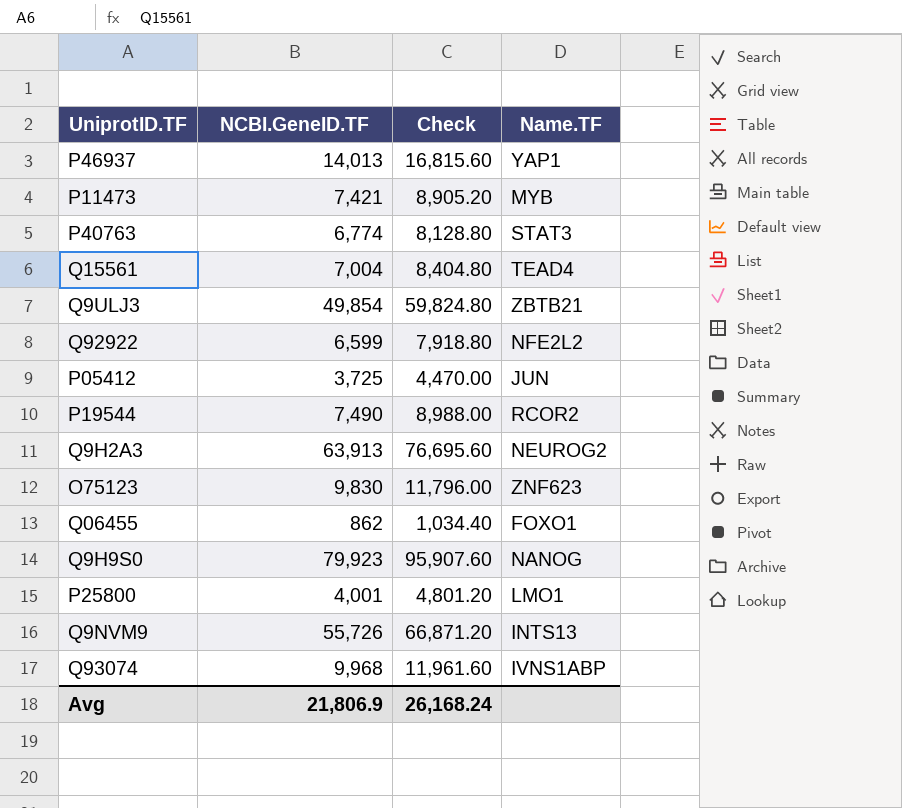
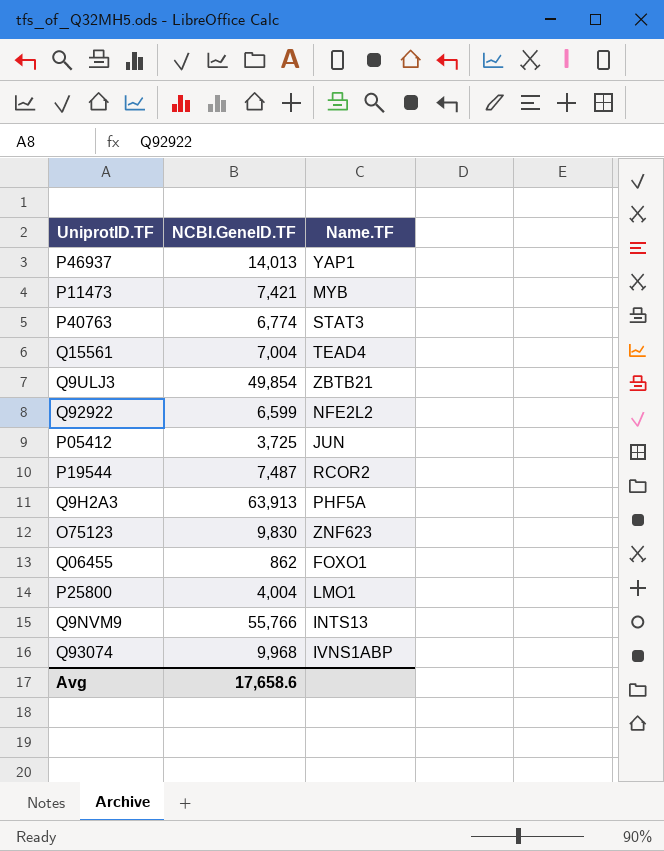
column Check | formula: [NCBI.GeneID.TF] * 1.2 -> none
row Q9H9S0: 79,923 | 95,907.60 | NANOG -> none
P19544 | NCBI.GeneID.TF: 7,490 -> 7,487
Q9H2A3 | Name.TF: NEUROG2 -> PHF5A
P25800 | NCBI.GeneID.TF: 4,001 -> 4,004
Q9NVM9 | NCBI.GeneID.TF: 55,726 -> 55,766
Avg | NCBI.GeneID.TF: 21,806.9 -> 17,658.6

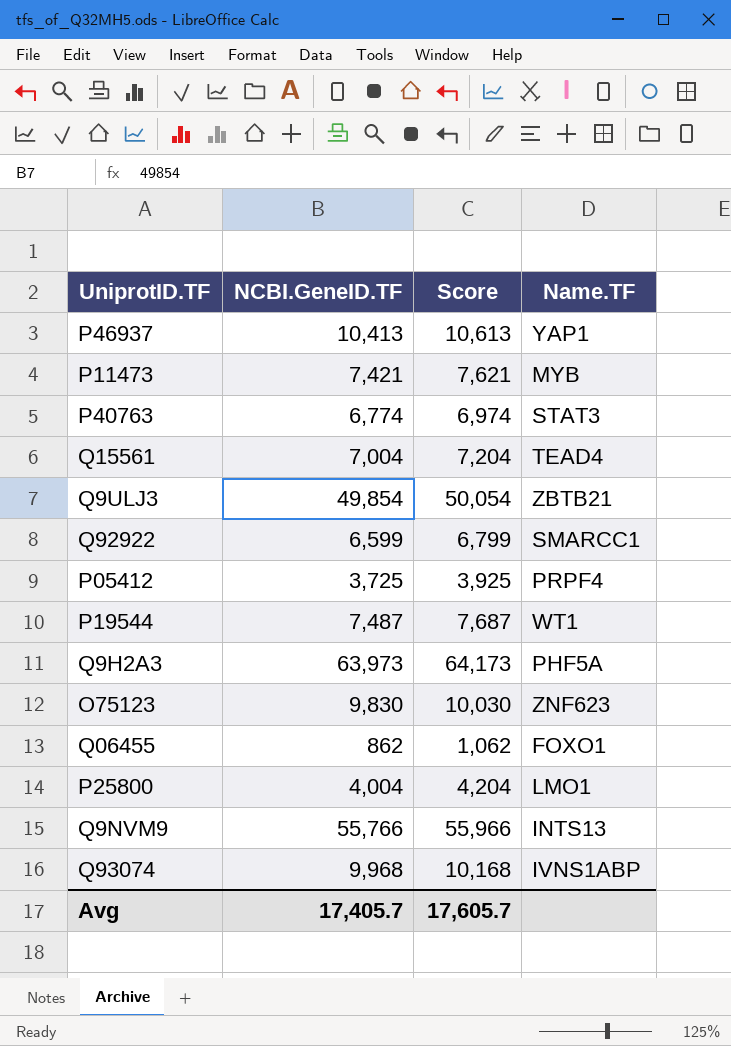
column Score | formula: none -> [NCBI.GeneID.TF] + 200
P46937 | NCBI.GeneID.TF: 14,013 -> 10,413
Q92922 | Name.TF: NFE2L2 -> SMARCC1
P05412 | Name.TF: JUN -> PRPF4
P19544 | Name.TF: RCOR2 -> WT1
Q9H2A3 | NCBI.GeneID.TF: 63,913 -> 63,973
Avg | NCBI.GeneID.TF: 17,658.6 -> 17,405.7

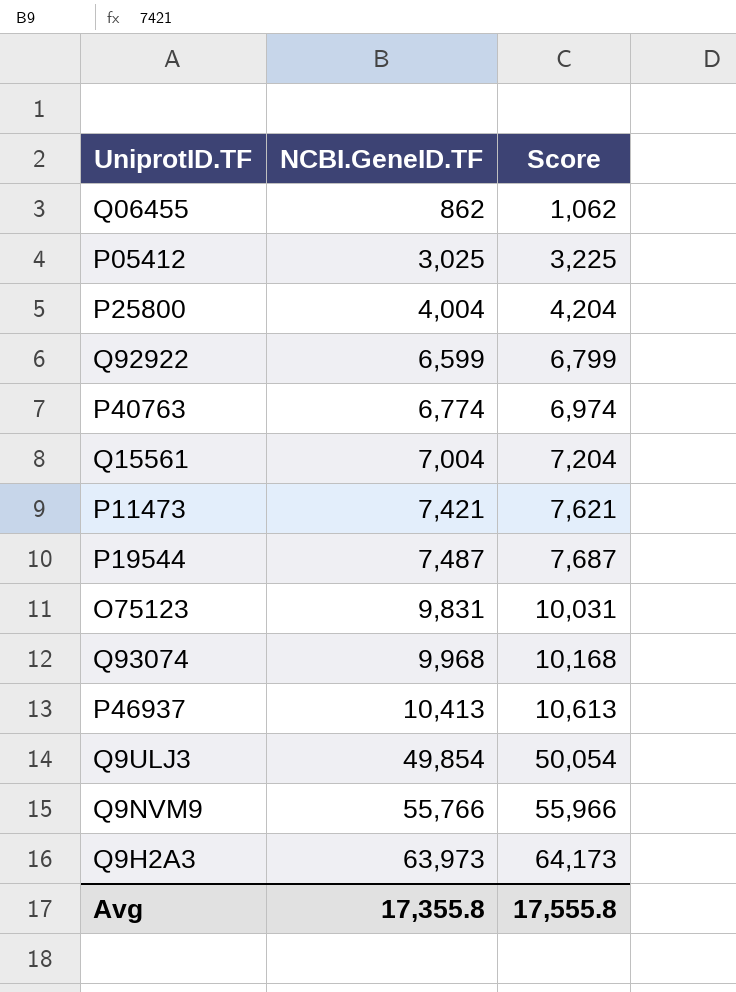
row order: none -> NCBI.GeneID.TF ascending
column Name.TF | position: 4 -> none
P05412 | NCBI.GeneID.TF: 3,725 -> 3,025
P05412 | Score: 3,925 -> 3,225
O75123 | NCBI.GeneID.TF: 9,830 -> 9,831
O75123 | Score: 10,030 -> 10,031
Avg | NCBI.GeneID.TF: 17,405.7 -> 17,355.8
Avg | Score: 17,605.7 -> 17,555.8

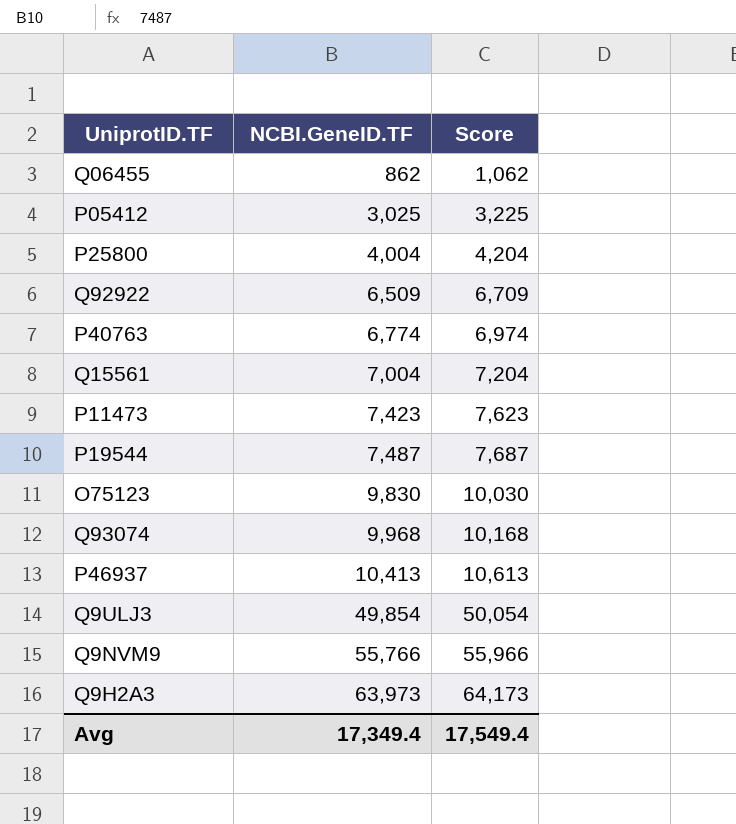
Q92922 | NCBI.GeneID.TF: 6,599 -> 6,509
Q92922 | Score: 6,799 -> 6,709
P11473 | NCBI.GeneID.TF: 7,421 -> 7,423
P11473 | Score: 7,621 -> 7,623
O75123 | NCBI.GeneID.TF: 9,831 -> 9,830
O75123 | Score: 10,031 -> 10,030
Avg | NCBI.GeneID.TF: 17,355.8 -> 17,349.4
Avg | Score: 17,555.8 -> 17,549.4

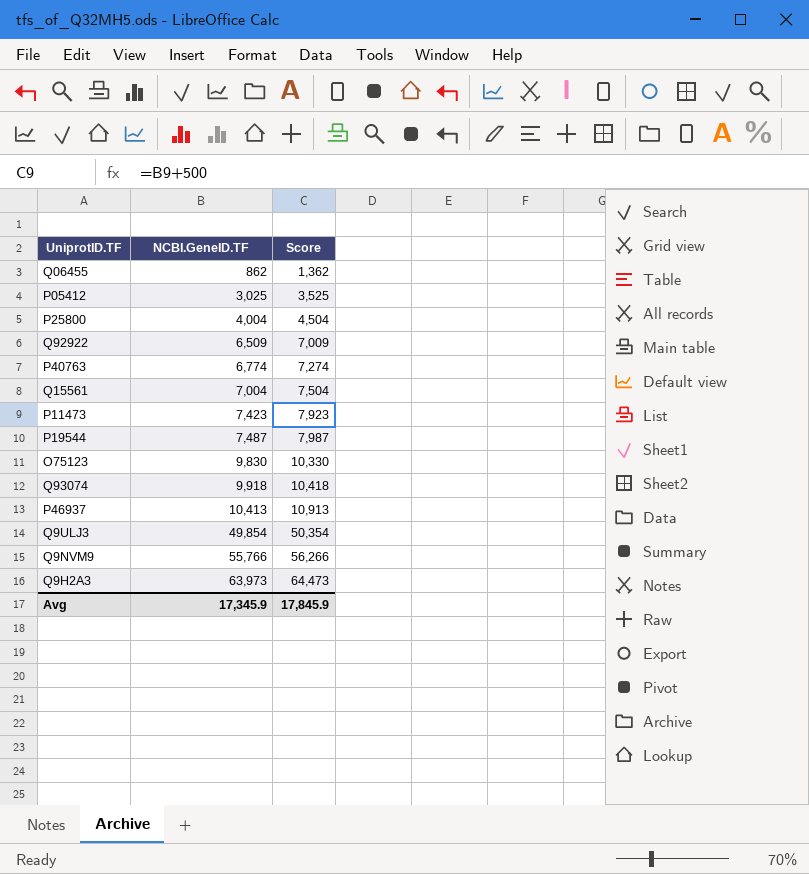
column Score | formula: [NCBI.GeneID.TF] + 200 -> [NCBI.GeneID.TF] + 500
Q93074 | NCBI.GeneID.TF: 9,968 -> 9,918
Avg | NCBI.GeneID.TF: 17,349.4 -> 17,345.9
Avg | Score: 17,549.4 -> 17,845.9

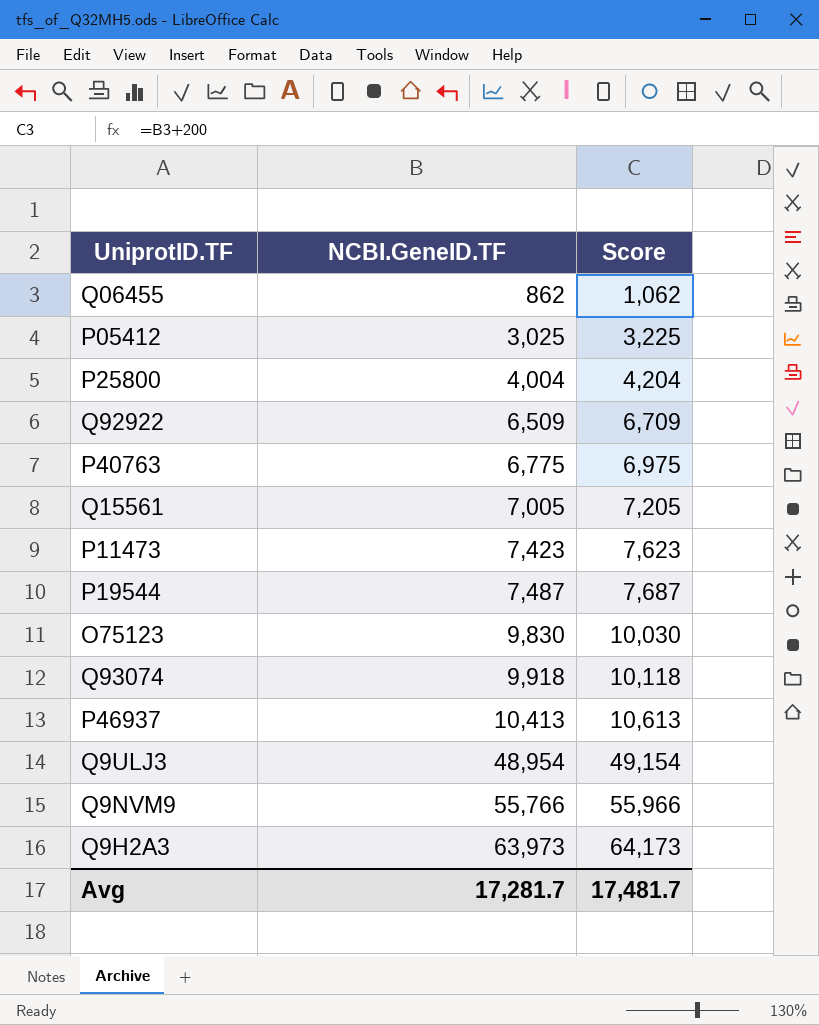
column Score | formula: [NCBI.GeneID.TF] + 500 -> [NCBI.GeneID.TF] + 200
P40763 | NCBI.GeneID.TF: 6,774 -> 6,775
Q15561 | NCBI.GeneID.TF: 7,004 -> 7,005
Q9ULJ3 | NCBI.GeneID.TF: 49,854 -> 48,954
Avg | NCBI.GeneID.TF: 17,345.9 -> 17,281.7
Avg | Score: 17,845.9 -> 17,481.7

